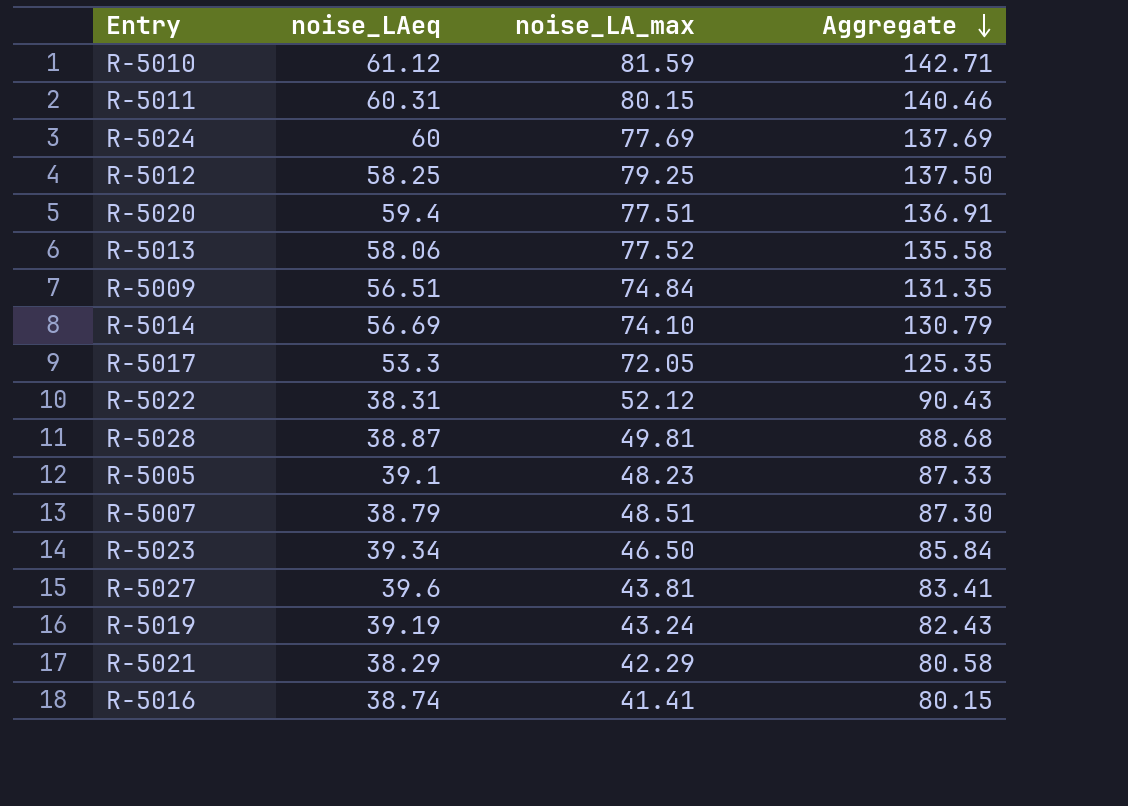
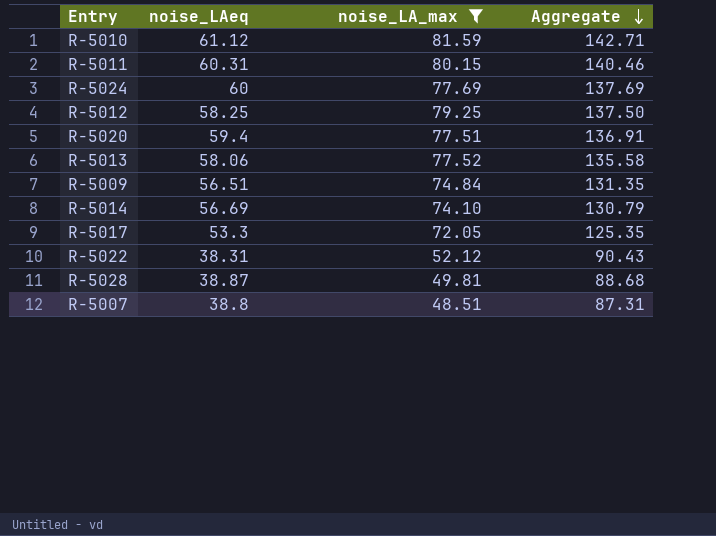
filter: none -> noise_LA_max >= 48.51
R-5007 | noise_LAeq: 38.79 -> 38.8
R-5007 | Aggregate: 87.30 -> 87.31

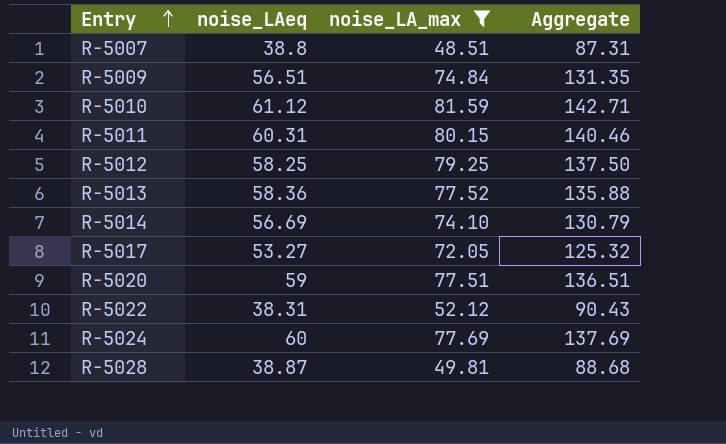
row order: Aggregate descending -> Entry ascending
R-5013 | noise_LAeq: 58.06 -> 58.36
R-5013 | Aggregate: 135.58 -> 135.88
R-5017 | noise_LAeq: 53.3 -> 53.27
R-5017 | Aggregate: 125.35 -> 125.32
R-5020 | noise_LAeq: 59.4 -> 59
R-5020 | Aggregate: 136.91 -> 136.51

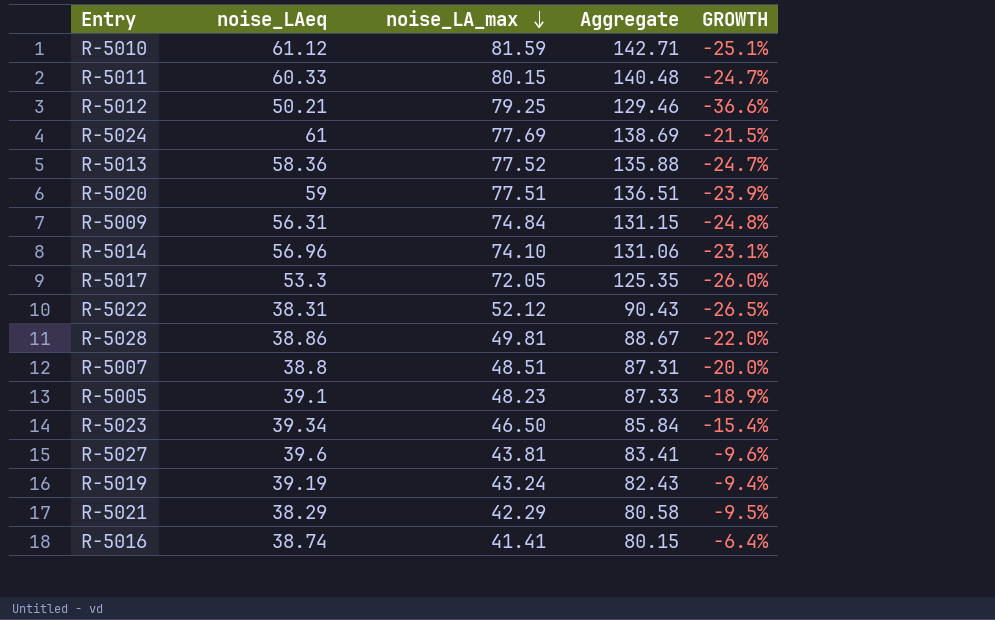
filter: noise_LA_max >= 48.51 -> none
row order: Entry ascending -> noise_LA_max descending
column GROWTH | formula: none -> ([noise_LAeq] - [noise_LA_max]) / [noise_LA_max]
R-5011 | noise_LAeq: 60.31 -> 60.33
R-5011 | Aggregate: 140.46 -> 140.48
R-5012 | noise_LAeq: 58.25 -> 50.21
R-5012 | Aggregate: 137.50 -> 129.46
R-5024 | noise_LAeq: 60 -> 61
R-5024 | Aggregate: 137.69 -> 138.69
R-5009 | noise_LAeq: 56.51 -> 56.31
R-5009 | Aggregate: 131.35 -> 131.15
R-5014 | noise_LAeq: 56.69 -> 56.96
R-5014 | Aggregate: 130.79 -> 131.06
R-5017 | noise_LAeq: 53.27 -> 53.3
R-5017 | Aggregate: 125.32 -> 125.35
R-5028 | noise_LAeq: 38.87 -> 38.86
R-5028 | Aggregate: 88.68 -> 88.67

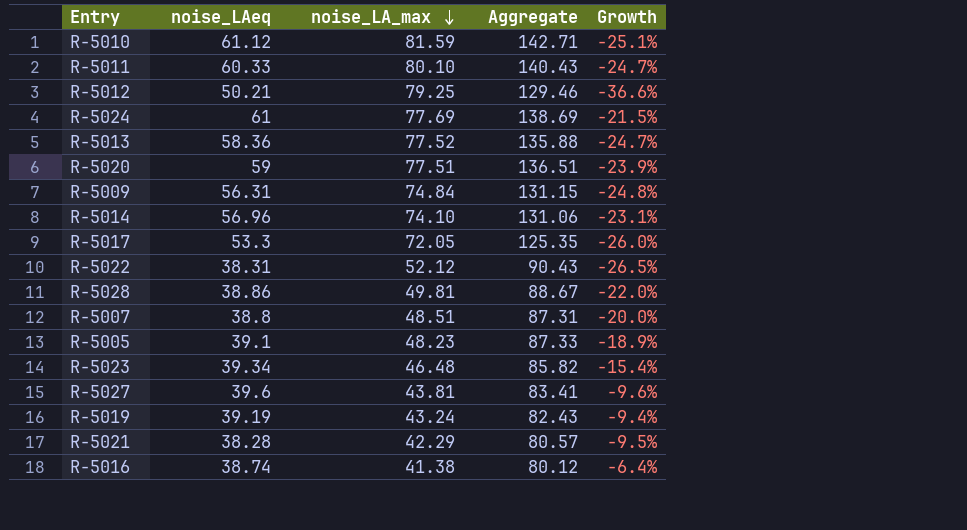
column name: GROWTH -> Growth
R-5011 | noise_LA_max: 80.15 -> 80.10
R-5011 | Aggregate: 140.48 -> 140.43
R-5023 | noise_LA_max: 46.50 -> 46.48
R-5023 | Aggregate: 85.84 -> 85.82
R-5021 | noise_LAeq: 38.29 -> 38.28
R-5021 | Aggregate: 80.58 -> 80.57
R-5016 | noise_LA_max: 41.41 -> 41.38
R-5016 | Aggregate: 80.15 -> 80.12

